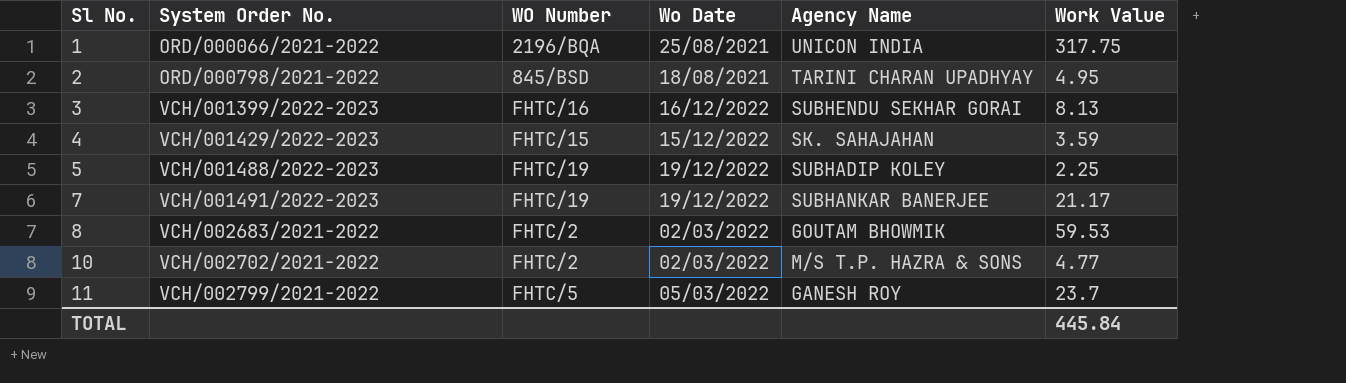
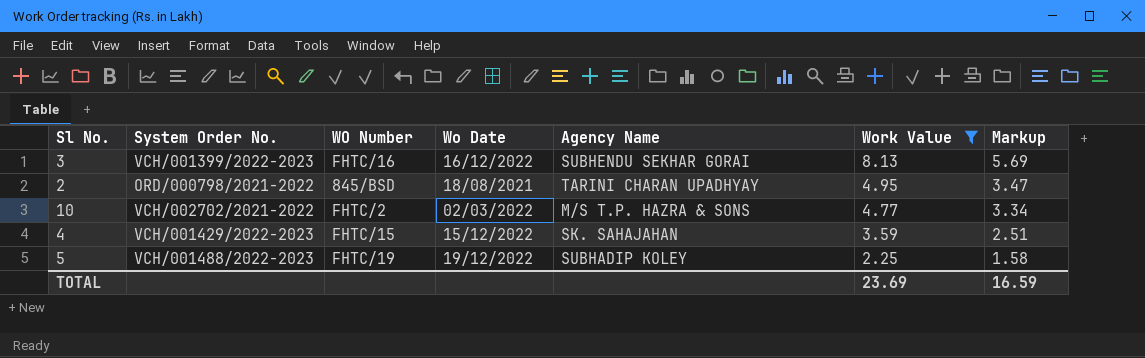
filter: none -> Work Value <= 8.13
row order: Sl No. ascending -> Work Value descending
column Markup | formula: none -> [Work Value] * 0.7
TOTAL | Work Value: 445.84 -> 23.69

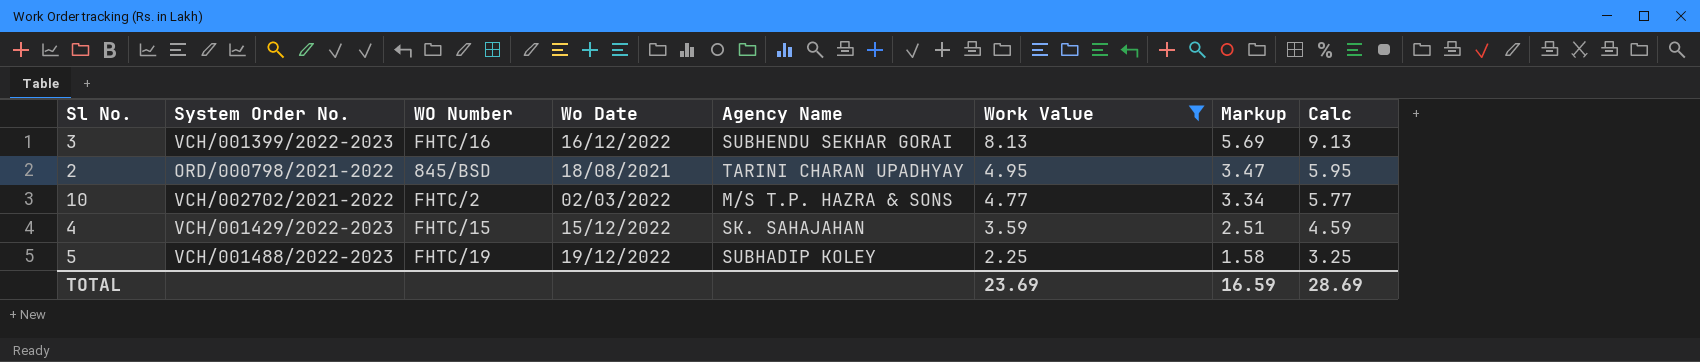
column Calc | formula: none -> [Work Value] + 1

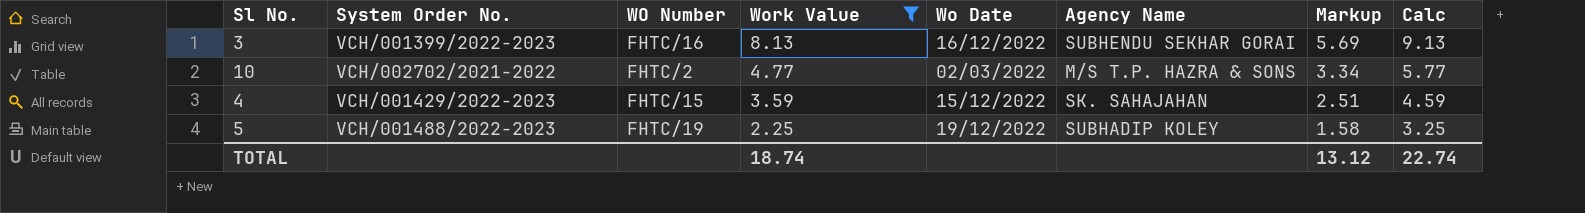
column Work Value | position: 6 -> 4
row 2: ORD/000798/2021-2022 | 845/BSD | 18/08/2021 | TARINI CHARAN UPADHYAY | 4.95 | 3.47 | 5.95 -> none
TOTAL | Work Value: 23.69 -> 18.74
TOTAL | Markup: 16.59 -> 13.12
TOTAL | Calc: 28.69 -> 22.74

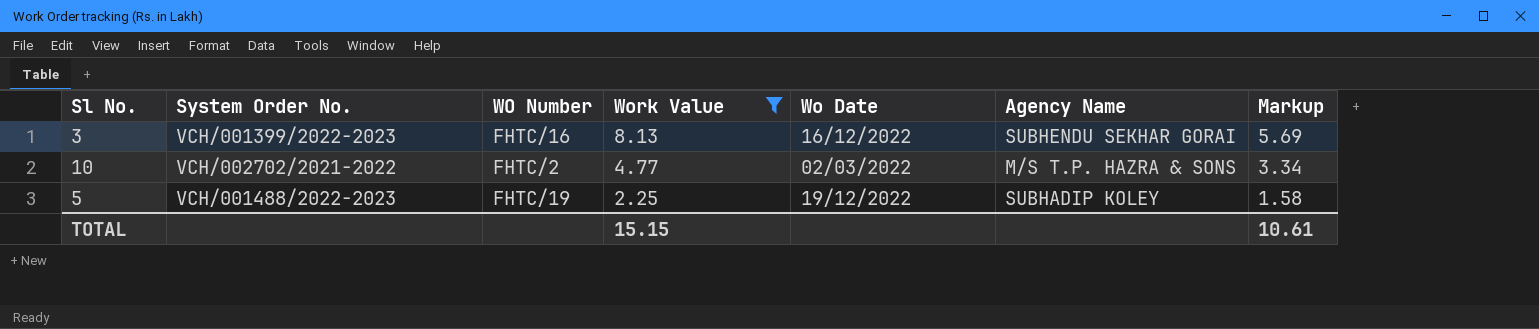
column Calc | formula: [Work Value] + 1 -> none
row 4: VCH/001429/2022-2023 | FHTC/15 | 3.59 | 15/12/2022 | SK. SAHAJAHAN | 2.51 | 4.59 -> none
TOTAL | Work Value: 18.74 -> 15.15
TOTAL | Markup: 13.12 -> 10.61

